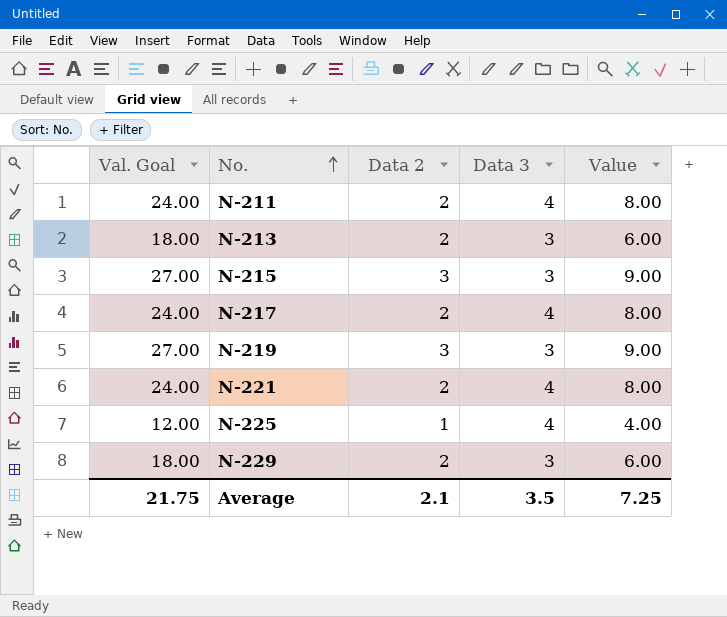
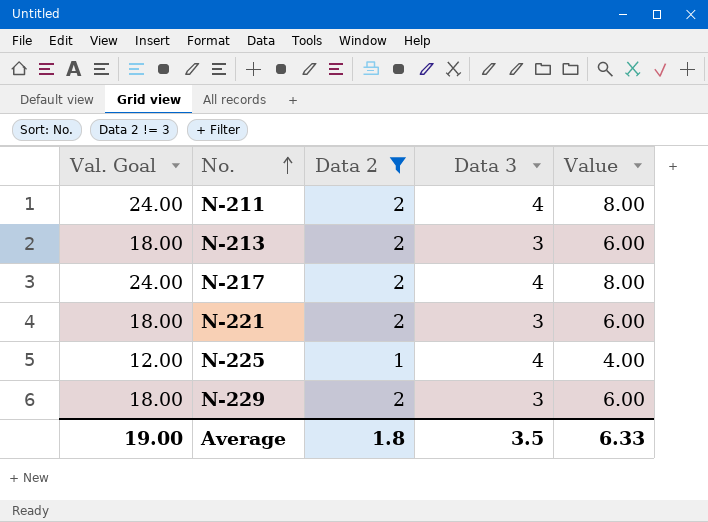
filter: none -> Data 2 != 3
N-221 | Val. Goal: 24.00 -> 18.00
N-221 | Data 3: 4 -> 3
N-221 | Value: 8.00 -> 6.00
Average | Val. Goal: 21.75 -> 19.00
Average | Data 2: 2.1 -> 1.8
Average | Value: 7.25 -> 6.33

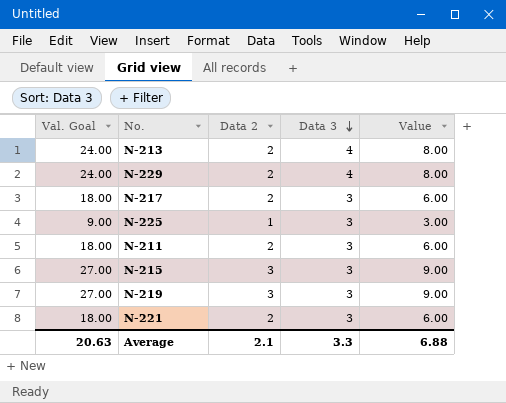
filter: Data 2 != 3 -> none
row order: No. ascending -> Data 3 descending
N-213 | Val. Goal: 18.00 -> 24.00
N-213 | Data 3: 3 -> 4
N-213 | Value: 6.00 -> 8.00
N-229 | Val. Goal: 18.00 -> 24.00
N-229 | Data 3: 3 -> 4
N-229 | Value: 6.00 -> 8.00
N-217 | Val. Goal: 24.00 -> 18.00
N-217 | Data 3: 4 -> 3
N-217 | Value: 8.00 -> 6.00
N-225 | Val. Goal: 12.00 -> 9.00
N-225 | Data 3: 4 -> 3
N-225 | Value: 4.00 -> 3.00
N-211 | Val. Goal: 24.00 -> 18.00
N-211 | Data 3: 4 -> 3
N-211 | Value: 8.00 -> 6.00
Average | Val. Goal: 19.00 -> 20.63
Average | Data 2: 1.8 -> 2.1
Average | Data 3: 3.5 -> 3.3
Average | Value: 6.33 -> 6.88

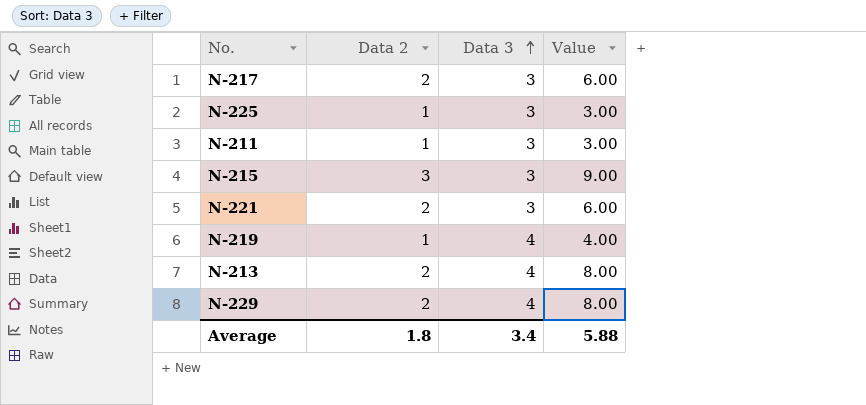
row order: Data 3 descending -> Data 3 ascending
column Val. Goal | formula: [Value] * 3 -> none
N-211 | Data 2: 2 -> 1
N-211 | Value: 6.00 -> 3.00
N-219 | Data 2: 3 -> 1
N-219 | Data 3: 3 -> 4
N-219 | Value: 9.00 -> 4.00
Average | Data 2: 2.1 -> 1.8
Average | Data 3: 3.3 -> 3.4
Average | Value: 6.88 -> 5.88

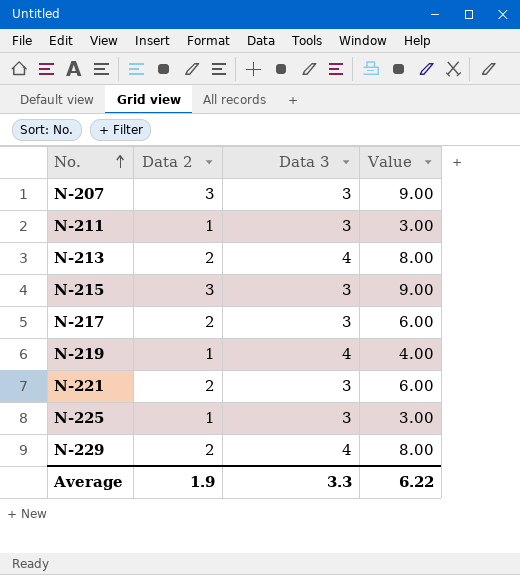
row order: Data 3 ascending -> No. ascending
row N-207: none -> 3 | 3 | 9.00
Average | Data 2: 1.8 -> 1.9
Average | Data 3: 3.4 -> 3.3
Average | Value: 5.88 -> 6.22

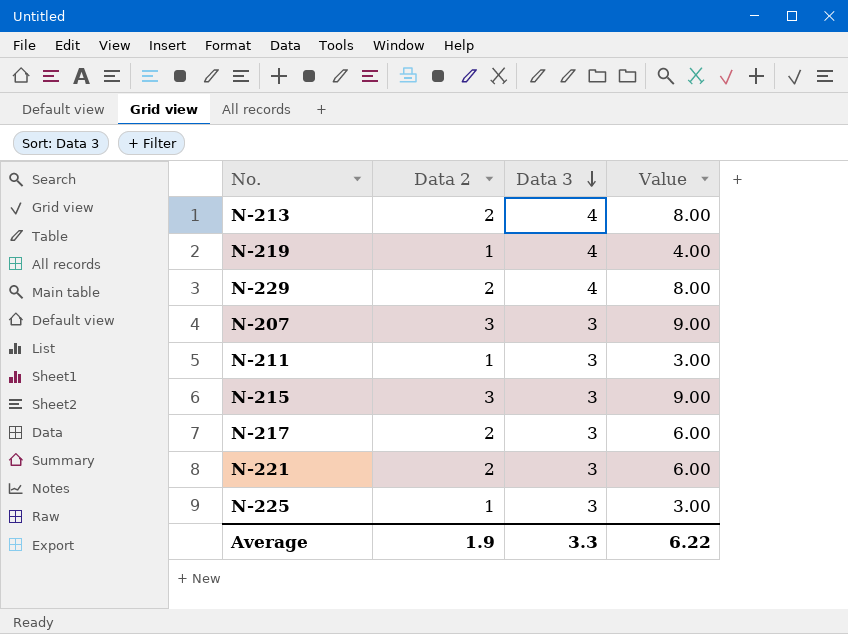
row order: No. ascending -> Data 3 descending

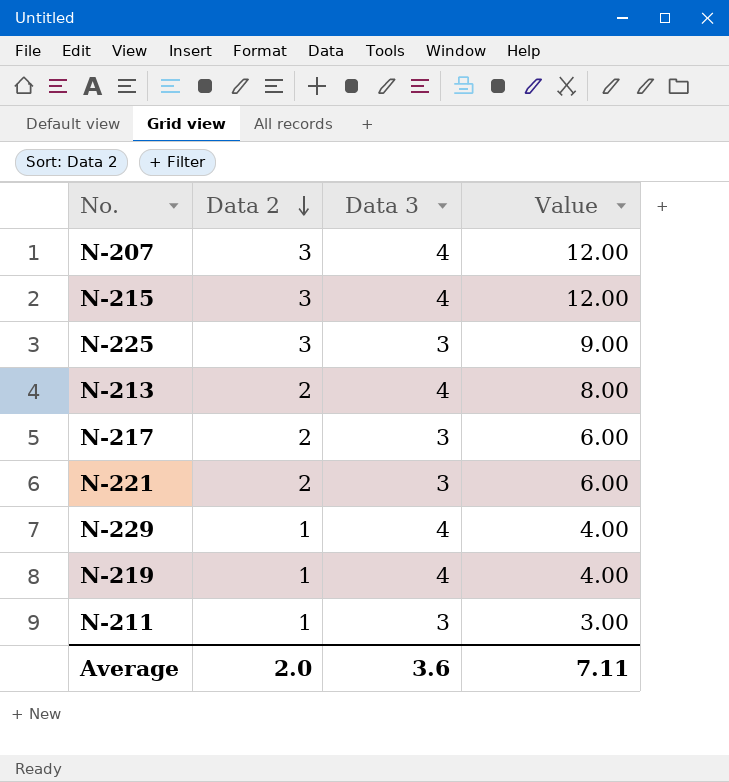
row order: Data 3 descending -> Data 2 descending
N-207 | Data 3: 3 -> 4
N-207 | Value: 9.00 -> 12.00
N-215 | Data 3: 3 -> 4
N-215 | Value: 9.00 -> 12.00
N-225 | Data 2: 1 -> 3
N-225 | Value: 3.00 -> 9.00
N-229 | Data 2: 2 -> 1
N-229 | Value: 8.00 -> 4.00
Average | Data 2: 1.9 -> 2.0
Average | Data 3: 3.3 -> 3.6
Average | Value: 6.22 -> 7.11

